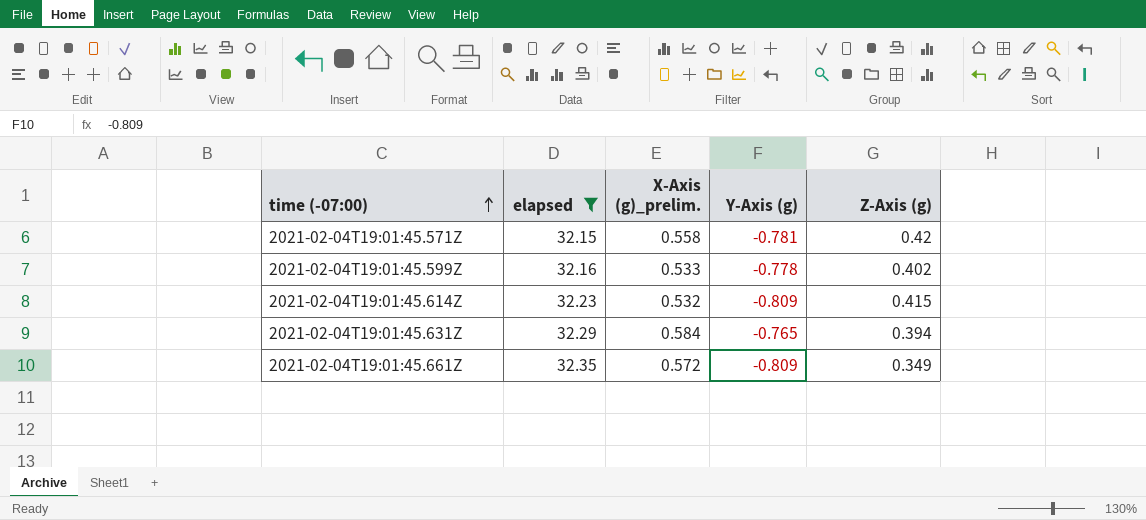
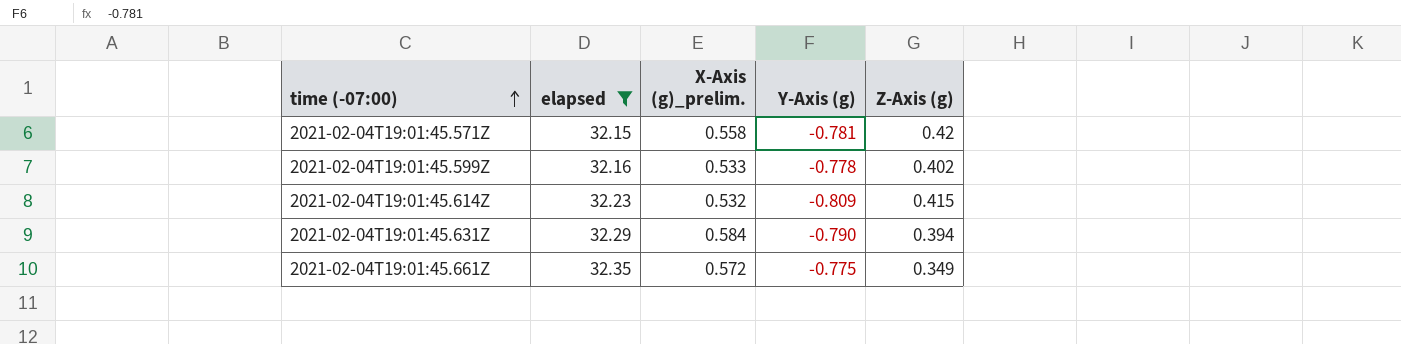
2021-02-04T19:01:45.631Z | Y-Axis (g): -0.765 -> -0.790
2021-02-04T19:01:45.661Z | Y-Axis (g): -0.809 -> -0.775

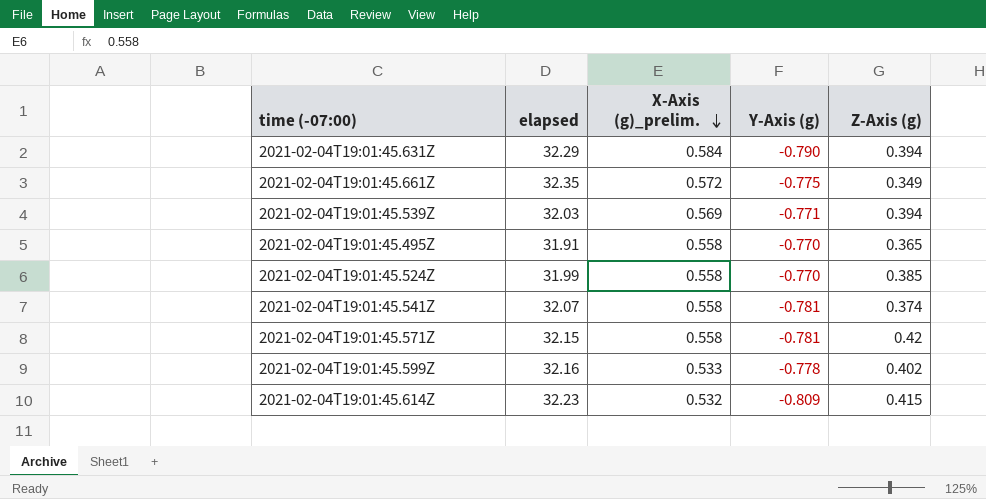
filter: elapsed >= 32.15 -> none
row order: time (-07:00) ascending -> X-Axis (g)_prelim. descending

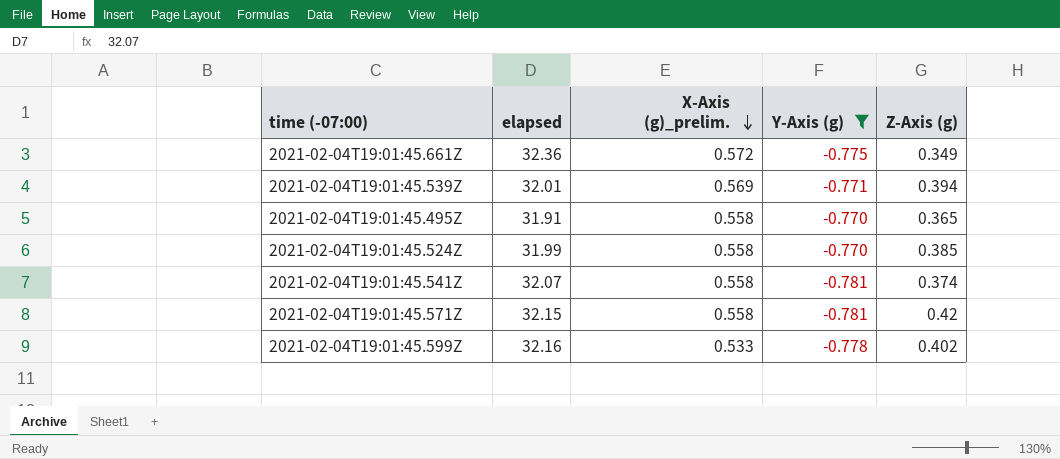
filter: none -> Y-Axis (g) >= -0.781
2021-02-04T19:01:45.661Z | elapsed: 32.35 -> 32.36
2021-02-04T19:01:45.539Z | elapsed: 32.03 -> 32.01

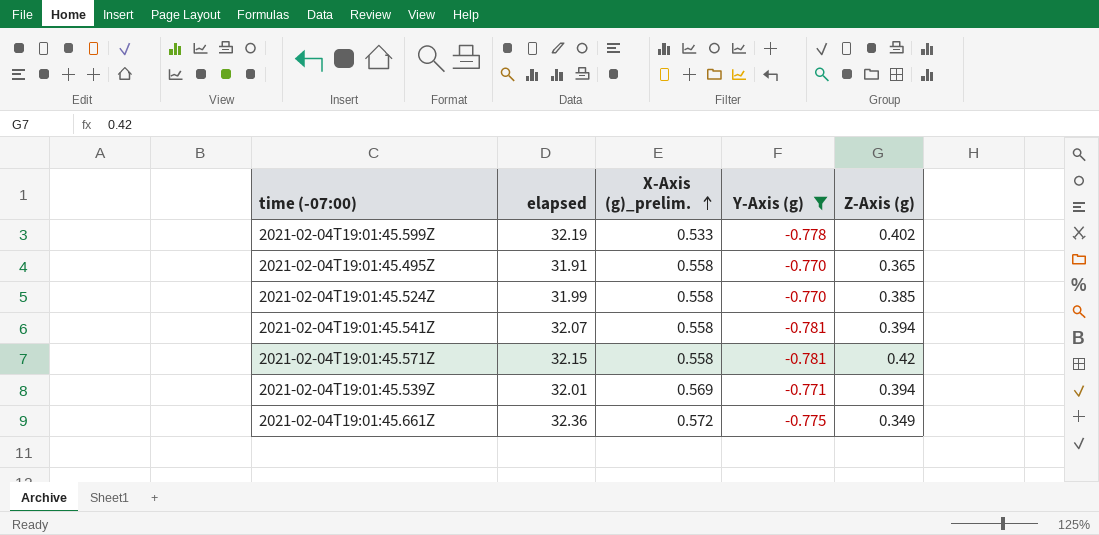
row order: X-Axis (g)_prelim. descending -> X-Axis (g)_prelim. ascending
2021-02-04T19:01:45.599Z | elapsed: 32.16 -> 32.19
2021-02-04T19:01:45.541Z | Z-Axis (g): 0.374 -> 0.394

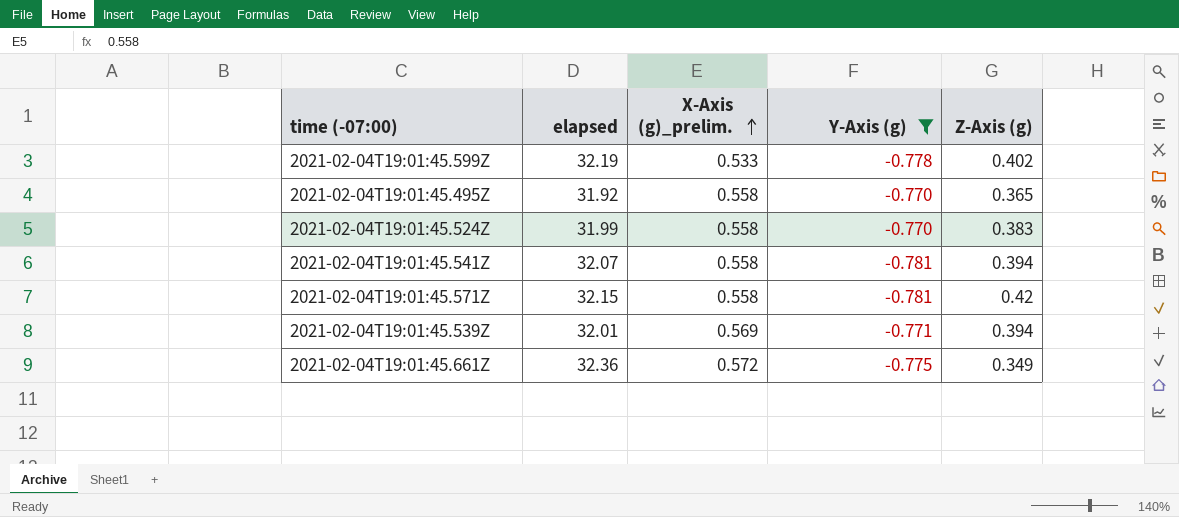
2021-02-04T19:01:45.495Z | elapsed: 31.91 -> 31.92
2021-02-04T19:01:45.524Z | Z-Axis (g): 0.385 -> 0.383

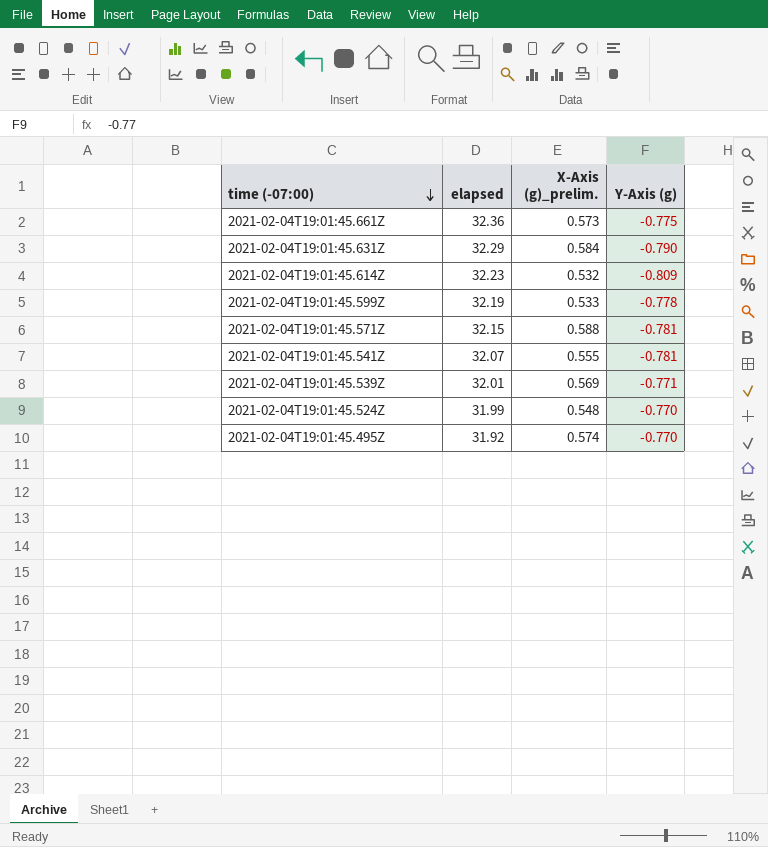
filter: Y-Axis (g) >= -0.781 -> none
row order: X-Axis (g)_prelim. ascending -> time (-07:00) descending
column Z-Axis (g) | position: 5 -> none
2021-02-04T19:01:45.661Z | X-Axis (g)_prelim.: 0.572 -> 0.573
2021-02-04T19:01:45.571Z | X-Axis (g)_prelim.: 0.558 -> 0.588
2021-02-04T19:01:45.541Z | X-Axis (g)_prelim.: 0.558 -> 0.555
2021-02-04T19:01:45.524Z | X-Axis (g)_prelim.: 0.558 -> 0.548
2021-02-04T19:01:45.495Z | X-Axis (g)_prelim.: 0.558 -> 0.574

